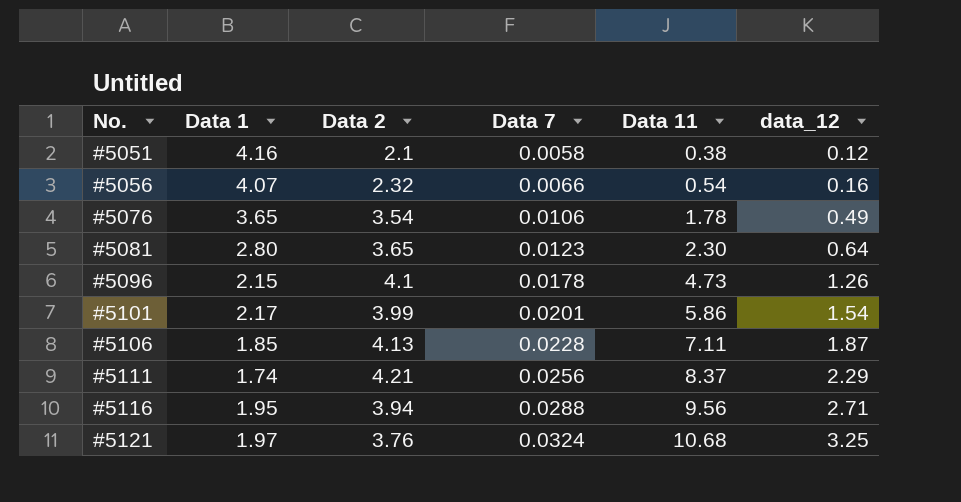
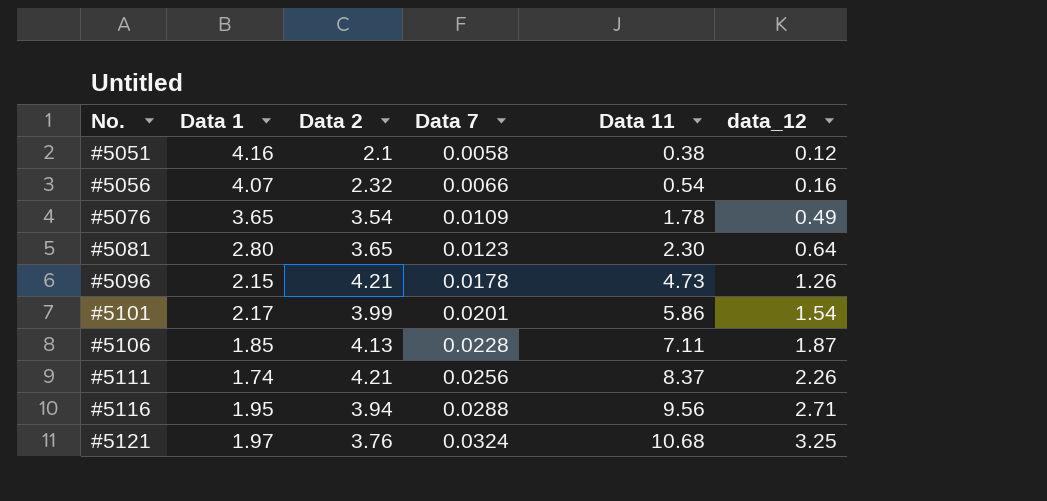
#5076 | Data 7: 0.0106 -> 0.0109
#5096 | Data 2: 4.1 -> 4.21
#5111 | data_12: 2.29 -> 2.26

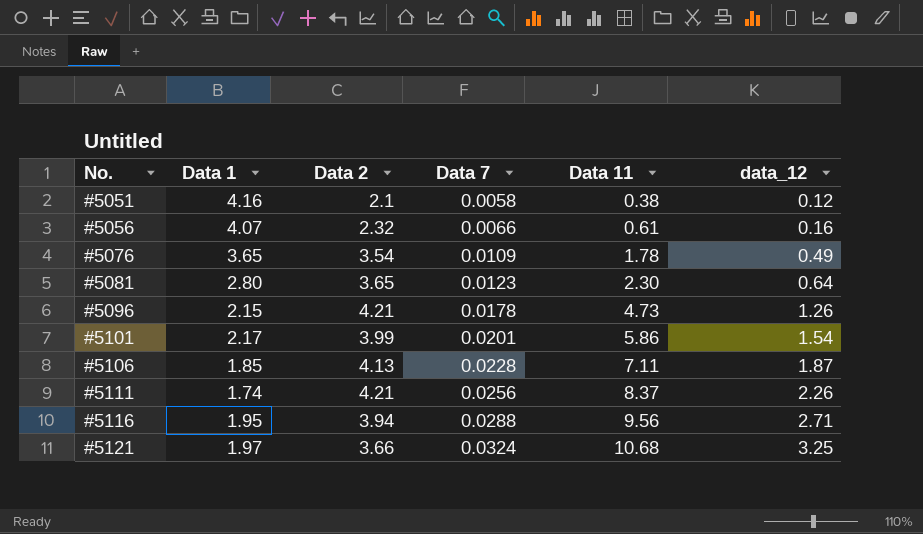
#5056 | Data 11: 0.54 -> 0.61
#5121 | Data 2: 3.76 -> 3.66

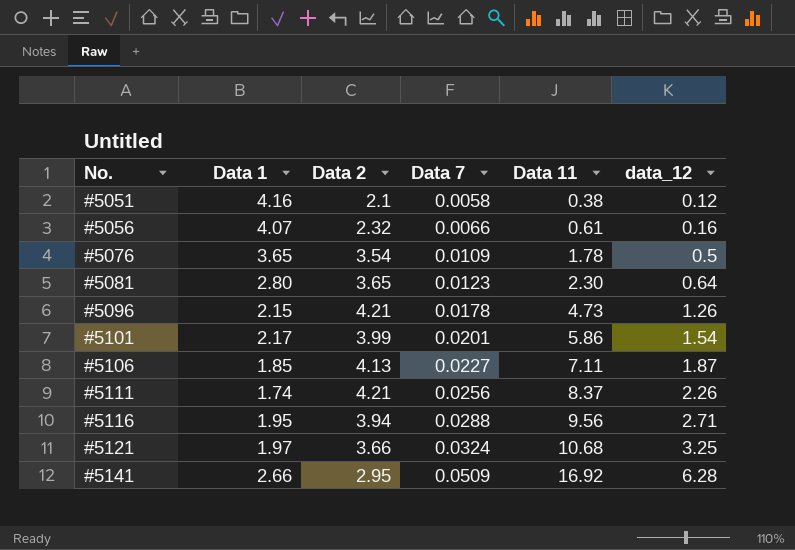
#5076 | data_12: 0.49 -> 0.5
#5106 | Data 7: 0.0228 -> 0.0227
row #5141: none -> 2.66 | 2.95 | 0.0509 | 16.92 | 6.28

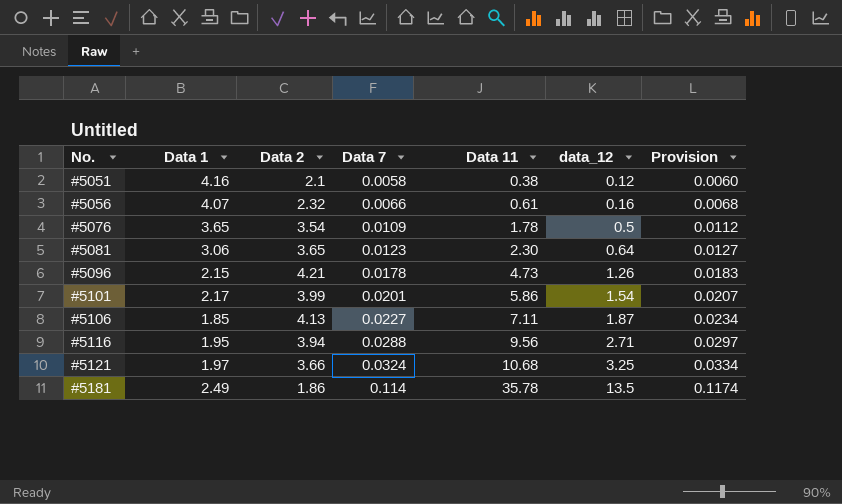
column Provision | formula: none -> [Data 7] * 1.03
row #5111: 1.74 | 4.21 | 0.0256 | 8.37 | 2.26 -> none
row #5141: 2.66 | 2.95 | 0.0509 | 16.92 | 6.28 -> none
#5081 | Data 1: 2.80 -> 3.06
row #5181: none -> 2.49 | 1.86 | 0.114 | 35.78 | 13.5 | 0.1174

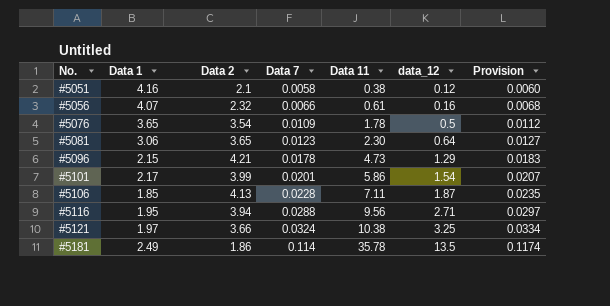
#5096 | data_12: 1.26 -> 1.29
#5106 | Data 7: 0.0227 -> 0.0228
#5106 | Provision: 0.0234 -> 0.0235
#5121 | Data 11: 10.68 -> 10.38

